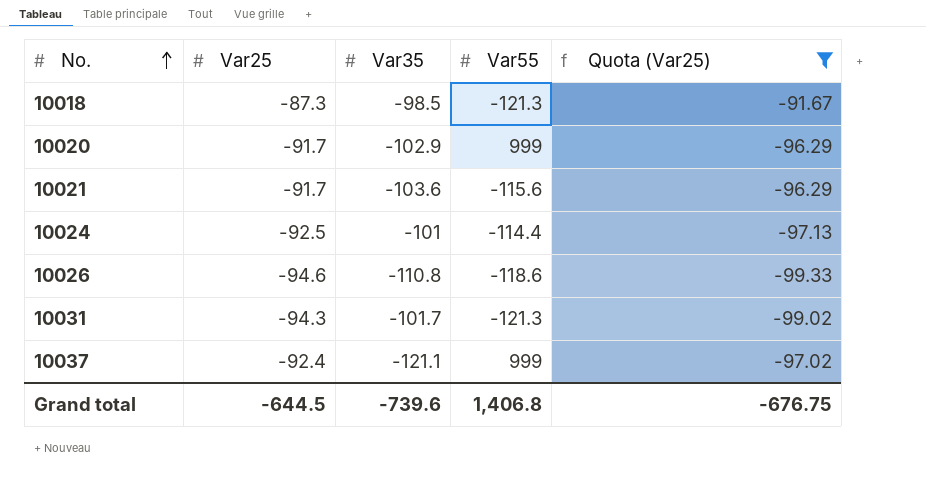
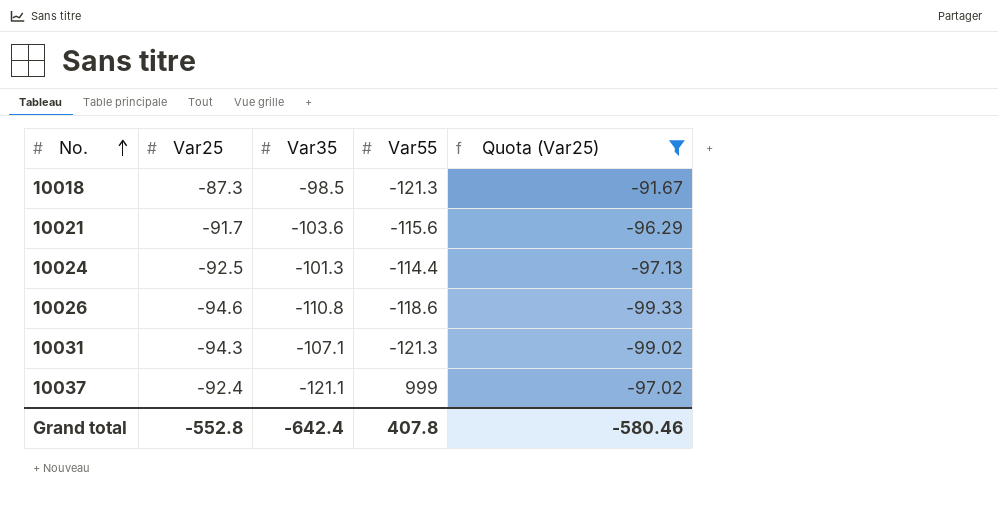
row 10020: -91.7 | -102.9 | 999 | -96.29 -> none
10024 | Var35: -101 -> -101.3
10031 | Var35: -101.7 -> -107.1
Grand total | Var25: -644.5 -> -552.8
Grand total | Var35: -739.6 -> -642.4
Grand total | Var55: 1,406.8 -> 407.8
Grand total | Quota (Var25): -676.75 -> -580.46

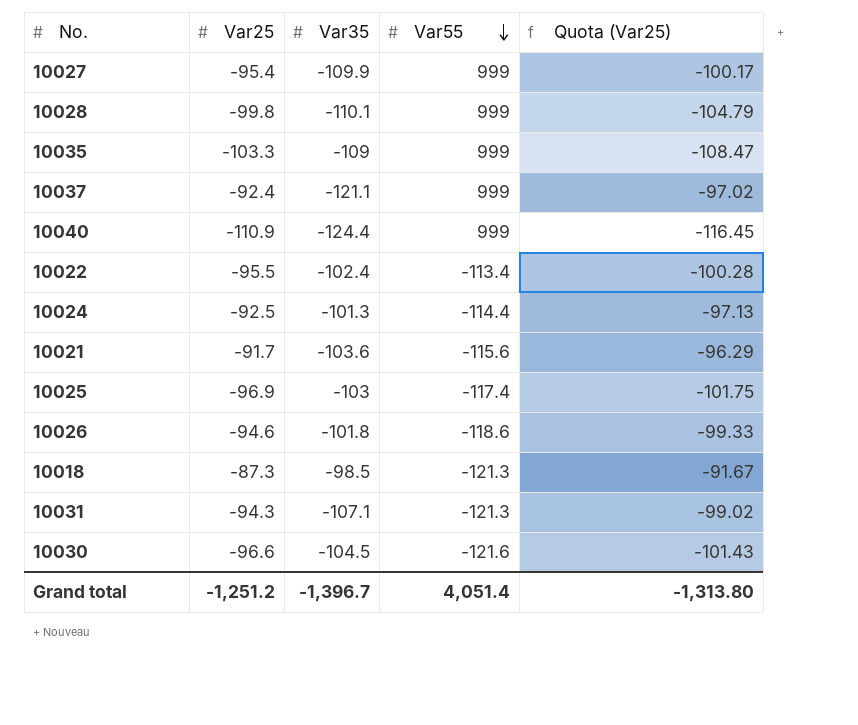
filter: Quota (Var25) >= -99.33 -> none
row order: No. ascending -> Var55 descending
10026 | Var35: -110.8 -> -101.8
Grand total | Var25: -552.8 -> -1,251.2
Grand total | Var35: -642.4 -> -1,396.7
Grand total | Var55: 407.8 -> 4,051.4
Grand total | Quota (Var25): -580.46 -> -1,313.80

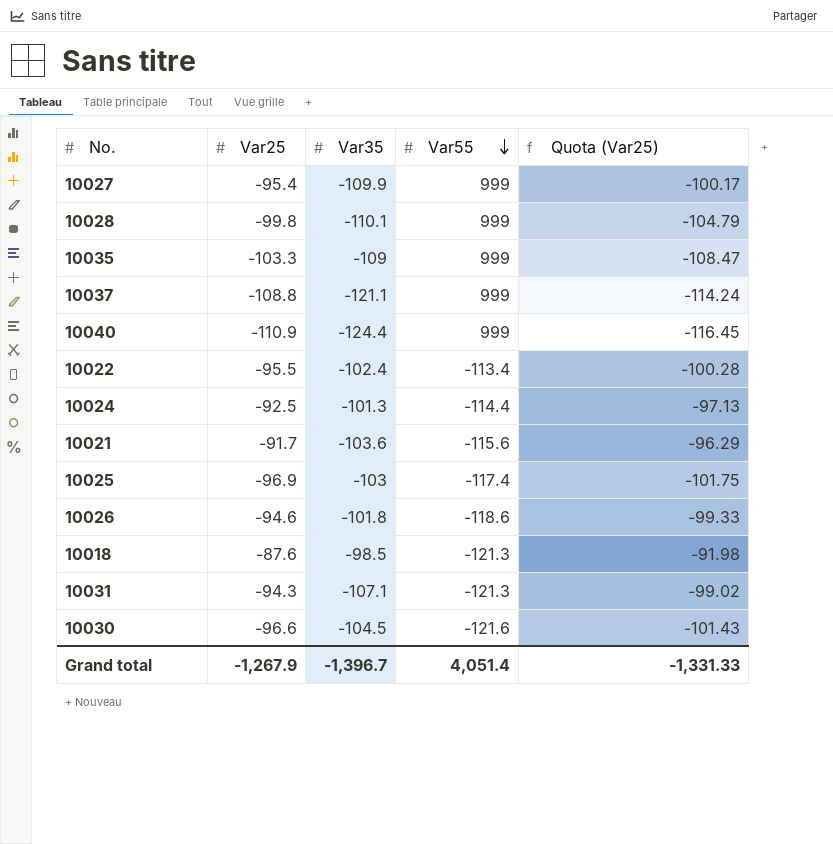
10037 | Var25: -92.4 -> -108.8
10037 | Quota (Var25): -97.02 -> -114.24
10018 | Var25: -87.3 -> -87.6
10018 | Quota (Var25): -91.67 -> -91.98
Grand total | Var25: -1,251.2 -> -1,267.9
Grand total | Quota (Var25): -1,313.80 -> -1,331.33

